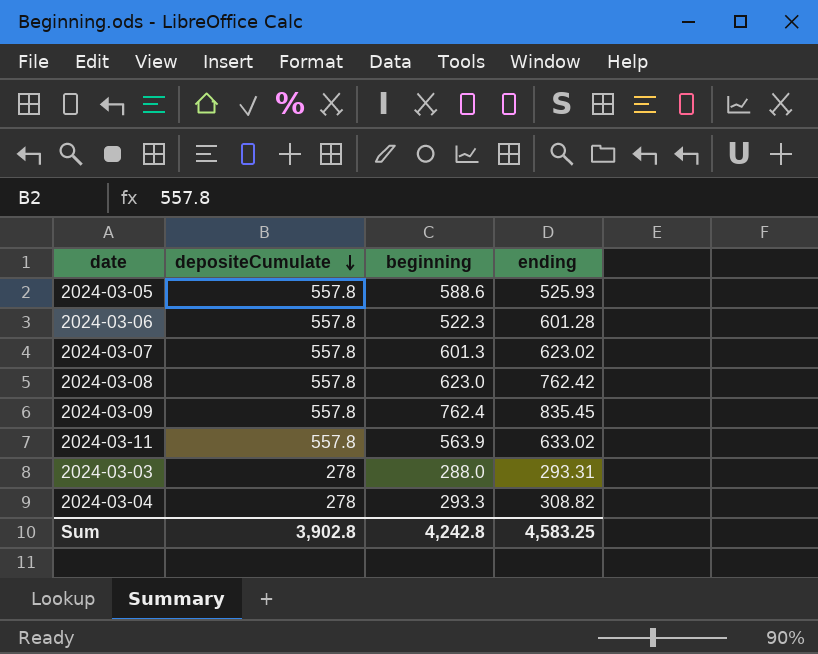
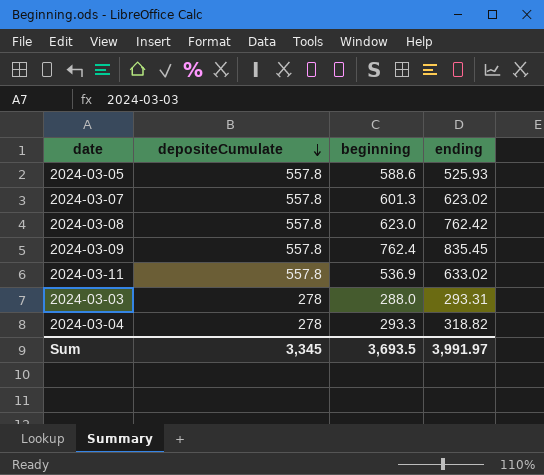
row 2024-03-06: 557.8 | 522.3 | 601.28 -> none
2024-03-11 | beginning: 563.9 -> 536.9
2024-03-04 | ending: 308.82 -> 318.82
Sum | depositeCumulate: 3,902.8 -> 3,345
Sum | beginning: 4,242.8 -> 3,693.5
Sum | ending: 4,583.25 -> 3,991.97

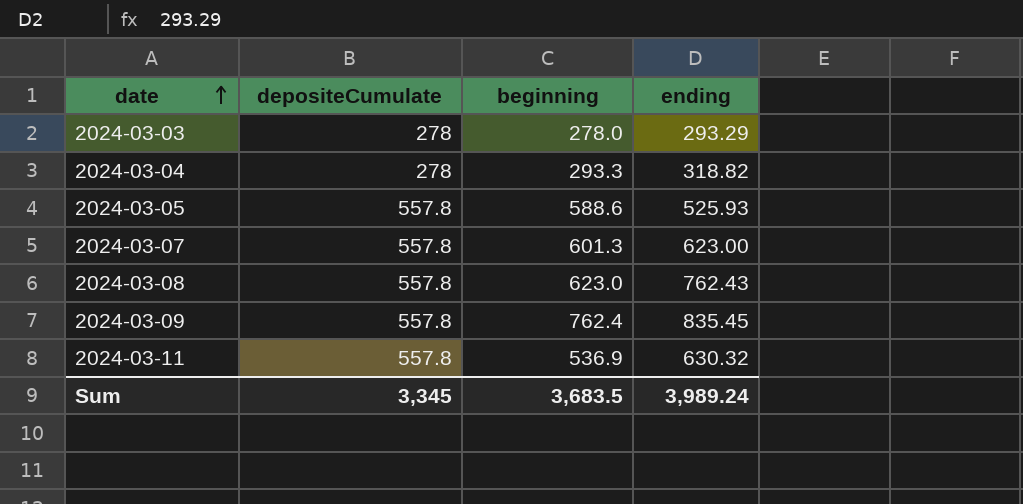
row order: depositeCumulate descending -> date ascending
2024-03-03 | beginning: 288.0 -> 278.0
2024-03-03 | ending: 293.31 -> 293.29
2024-03-07 | ending: 623.02 -> 623.00
2024-03-08 | ending: 762.42 -> 762.43
2024-03-11 | ending: 633.02 -> 630.32
Sum | beginning: 3,693.5 -> 3,683.5
Sum | ending: 3,991.97 -> 3,989.24

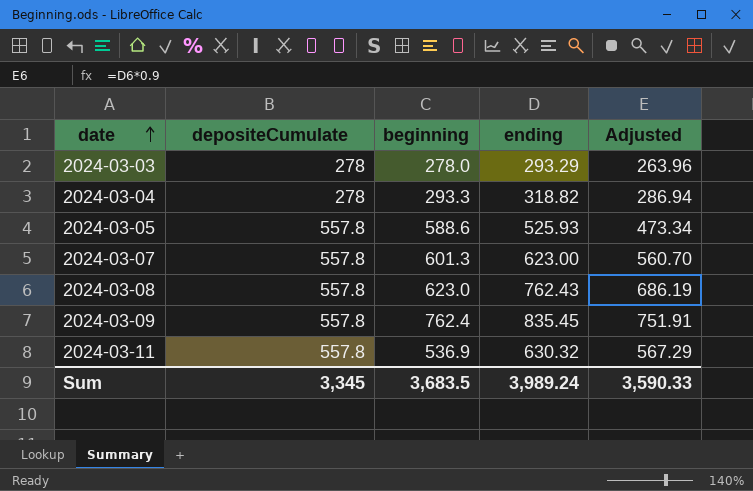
column Adjusted | formula: none -> [ending] * 0.9

